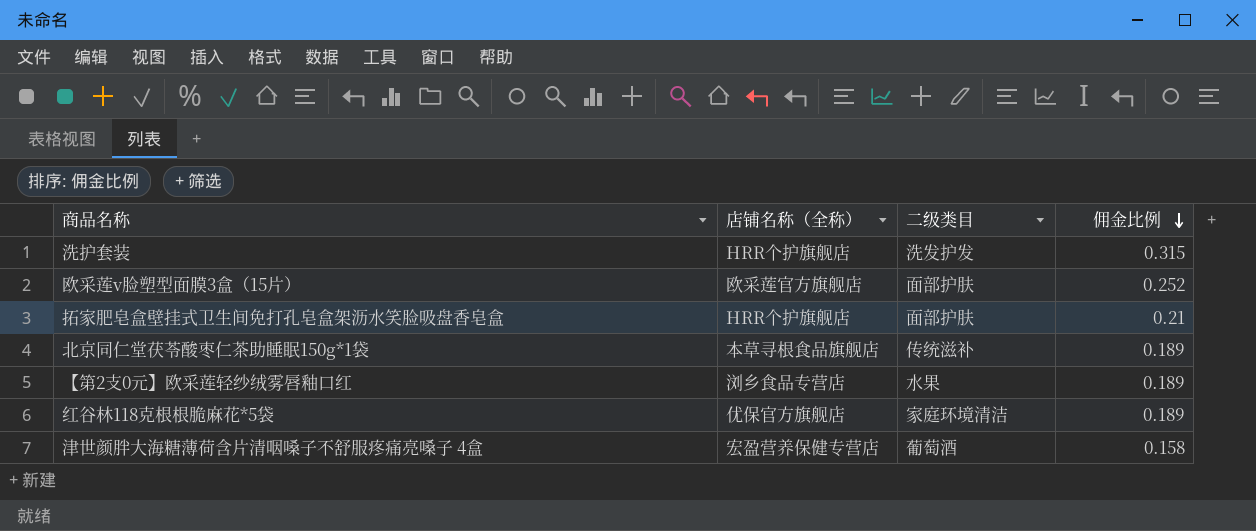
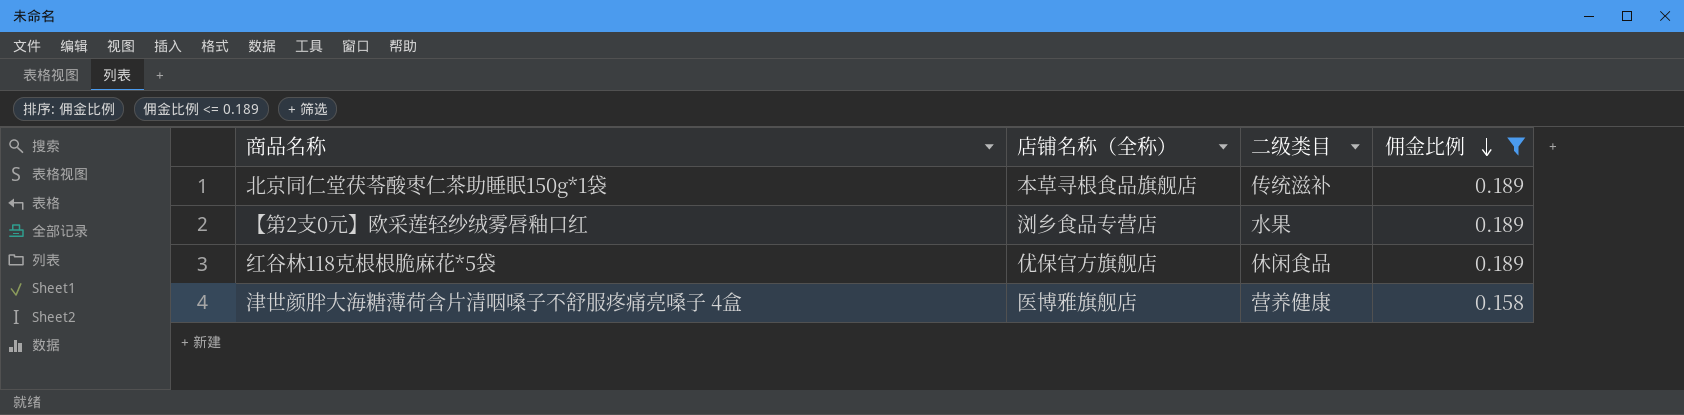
filter: none -> 佣金比例 <= 0.189
红谷林118克根根脆麻花*5袋 | 二级类目: 家庭环境清洁 -> 休闲食品
津世颜胖大海糖薄荷含片清咽嗓子不舒服疼痛亮嗓子 4盒 | 店铺名称（全称）: 宏盈营养保健专营店 -> 医博雅旗舰店
津世颜胖大海糖薄荷含片清咽嗓子不舒服疼痛亮嗓子 4盒 | 二级类目: 葡萄酒 -> 营养健康

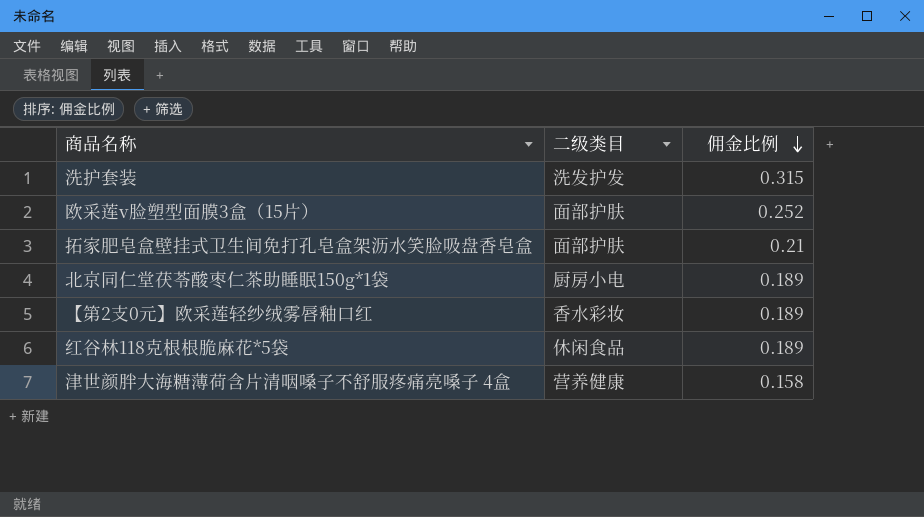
filter: 佣金比例 <= 0.189 -> none
column 店铺名称（全称） | position: 2 -> none
北京同仁堂茯苓酸枣仁茶助睡眠150g*1袋 | 二级类目: 传统滋补 -> 厨房小电
【第2支0元】欧采莲轻纱绒雾唇釉口红 | 二级类目: 水果 -> 香水彩妆

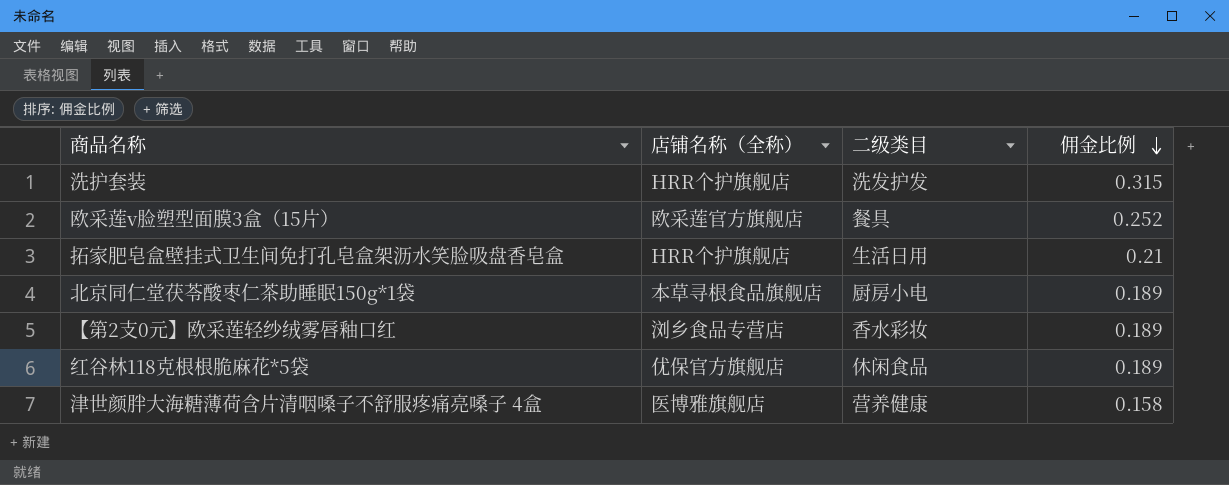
column 店铺名称（全称） | position: none -> 2
欧采莲v脸塑型面膜3盒（15片） | 二级类目: 面部护肤 -> 餐具
拓家肥皂盒壁挂式卫生间免打孔皂盒架沥水笑脸吸盘香皂盒 | 二级类目: 面部护肤 -> 生活日用

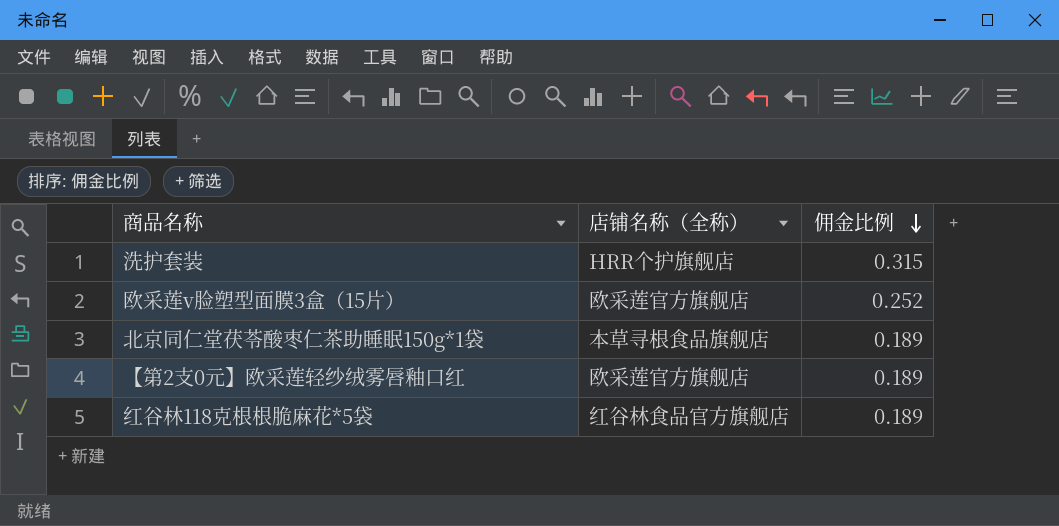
column 二级类目 | position: 3 -> none
row 拓家肥皂盒壁挂式卫生间免打孔皂盒架沥水笑脸吸盘香皂盒: HRR个护旗舰店 | 生活日用 | 0.21 -> none
row 津世颜胖大海糖薄荷含片清咽嗓子不舒服疼痛亮嗓子 4盒: 医博雅旗舰店 | 营养健康 | 0.158 -> none
【第2支0元】欧采莲轻纱绒雾唇釉口红 | 店铺名称（全称）: 浏乡食品专营店 -> 欧采莲官方旗舰店
红谷林118克根根脆麻花*5袋 | 店铺名称（全称）: 优保官方旗舰店 -> 红谷林食品官方旗舰店

